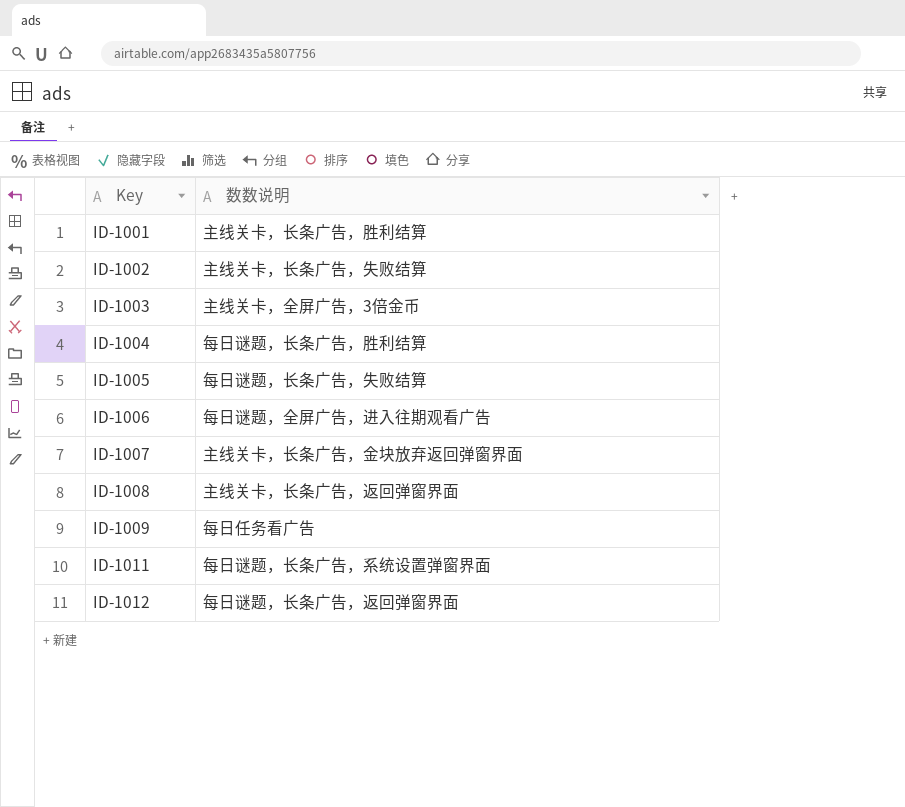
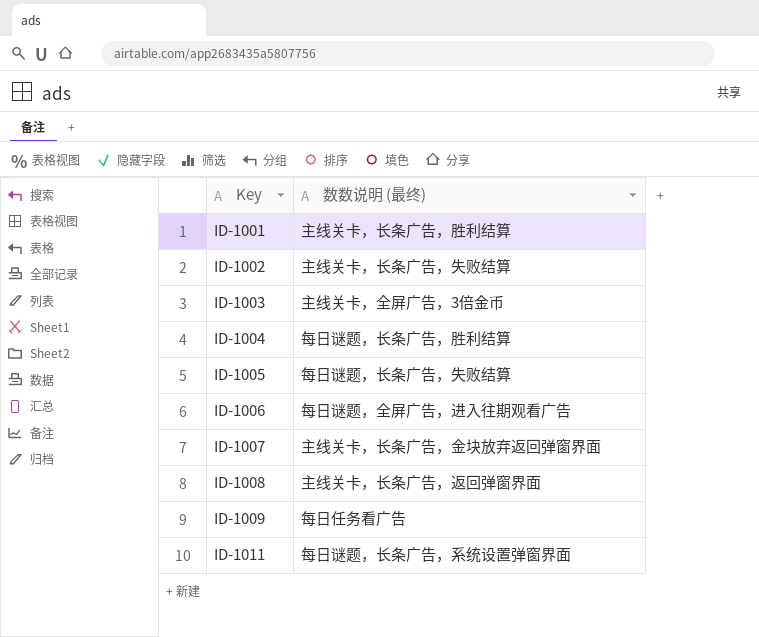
column name: 数数说明 -> 数数说明 (最终)
row ID-1012: 每日谜题，长条广告，返回弹窗界面 -> none

